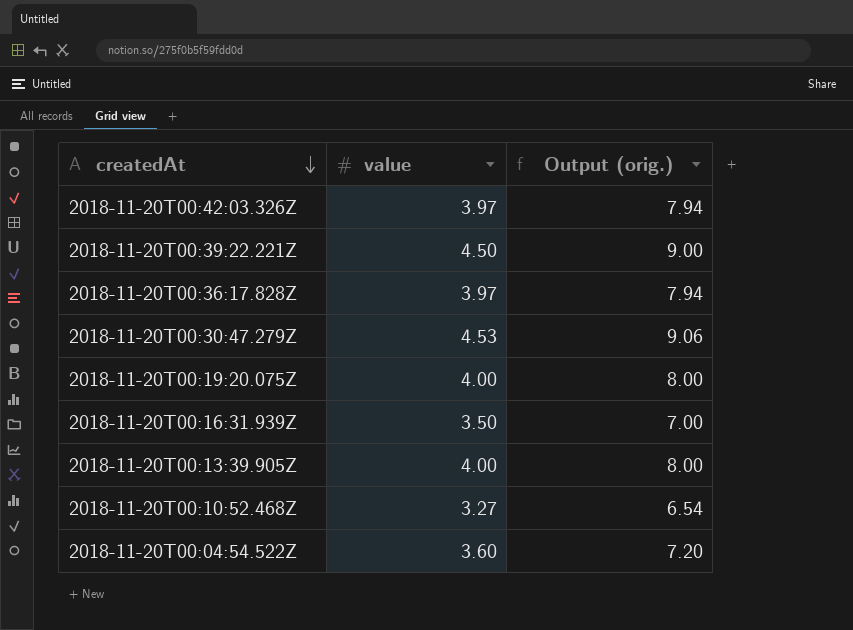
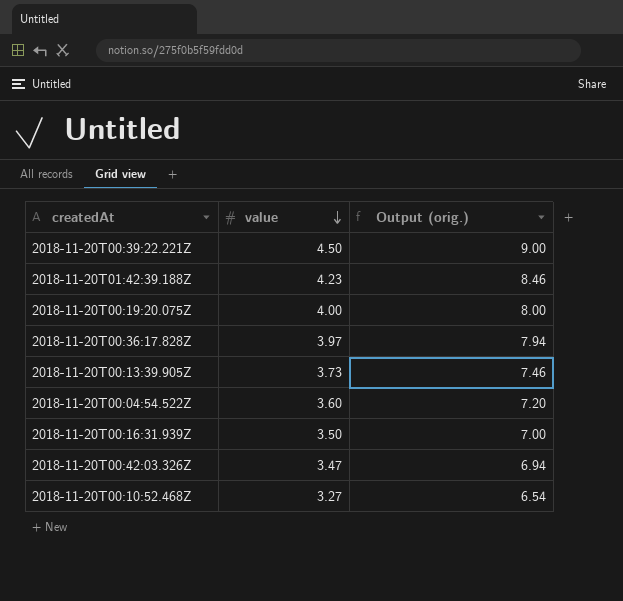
row order: createdAt descending -> value descending
row 2018-11-20T00:30:47.279Z: 4.53 | 9.06 -> none
row 2018-11-20T01:42:39.188Z: none -> 4.23 | 8.46
2018-11-20T00:13:39.905Z | value: 4.00 -> 3.73
2018-11-20T00:13:39.905Z | Output (orig.): 8.00 -> 7.46
2018-11-20T00:42:03.326Z | value: 3.97 -> 3.47
2018-11-20T00:42:03.326Z | Output (orig.): 7.94 -> 6.94

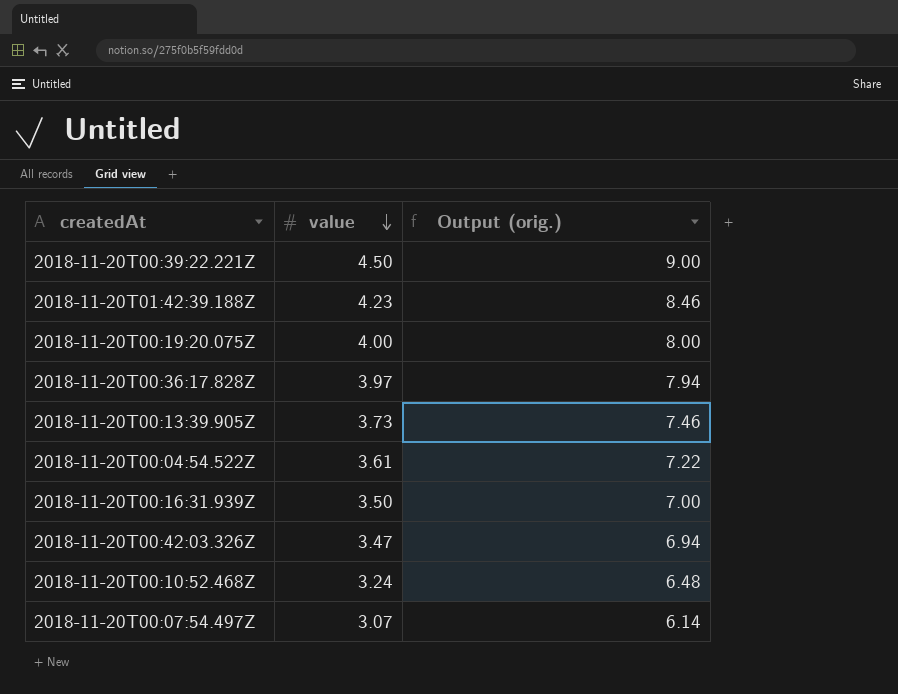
2018-11-20T00:04:54.522Z | value: 3.60 -> 3.61
2018-11-20T00:04:54.522Z | Output (orig.): 7.20 -> 7.22
2018-11-20T00:10:52.468Z | value: 3.27 -> 3.24
2018-11-20T00:10:52.468Z | Output (orig.): 6.54 -> 6.48
row 2018-11-20T00:07:54.497Z: none -> 3.07 | 6.14

